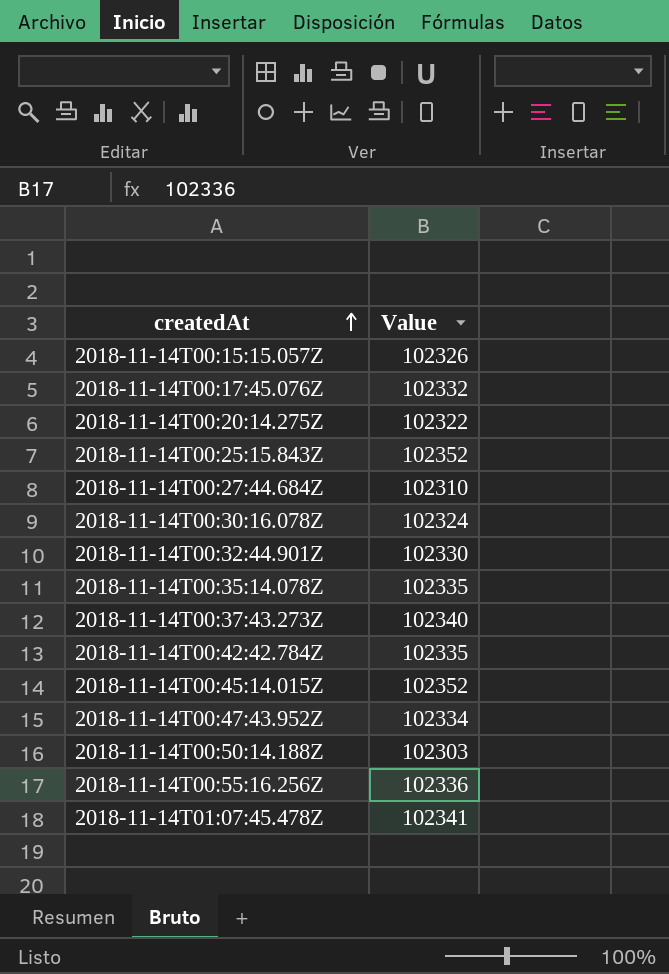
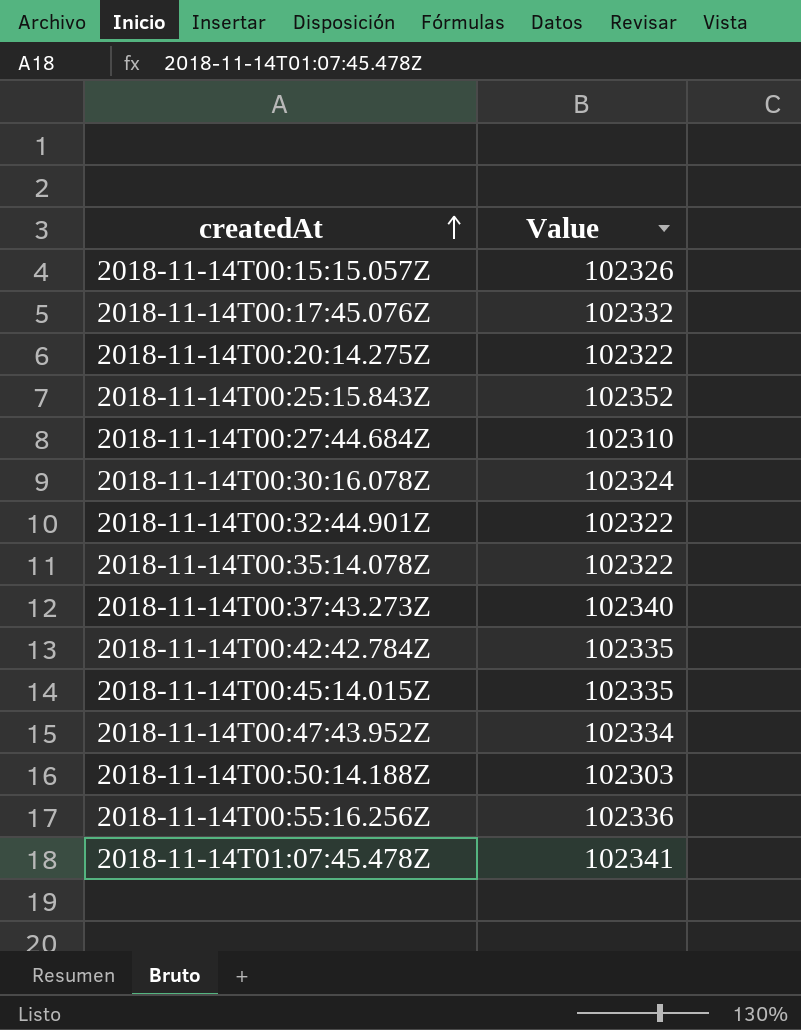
2018-11-14T00:32:44.901Z | Value: 102330 -> 102322
2018-11-14T00:35:14.078Z | Value: 102335 -> 102322
2018-11-14T00:45:14.015Z | Value: 102352 -> 102335

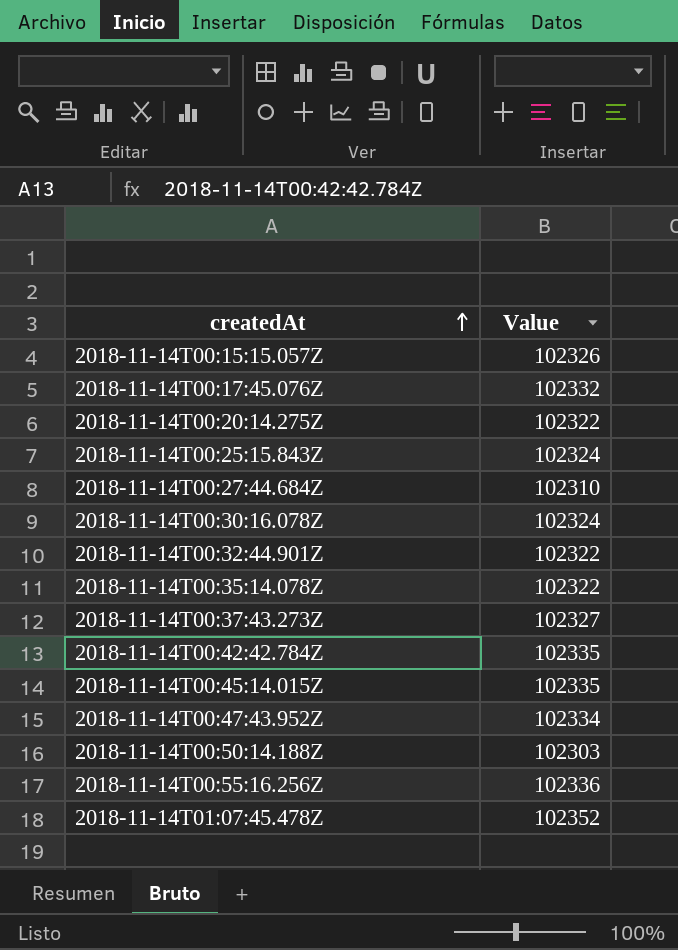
2018-11-14T00:25:15.843Z | Value: 102352 -> 102324
2018-11-14T00:37:43.273Z | Value: 102340 -> 102327
2018-11-14T01:07:45.478Z | Value: 102341 -> 102352

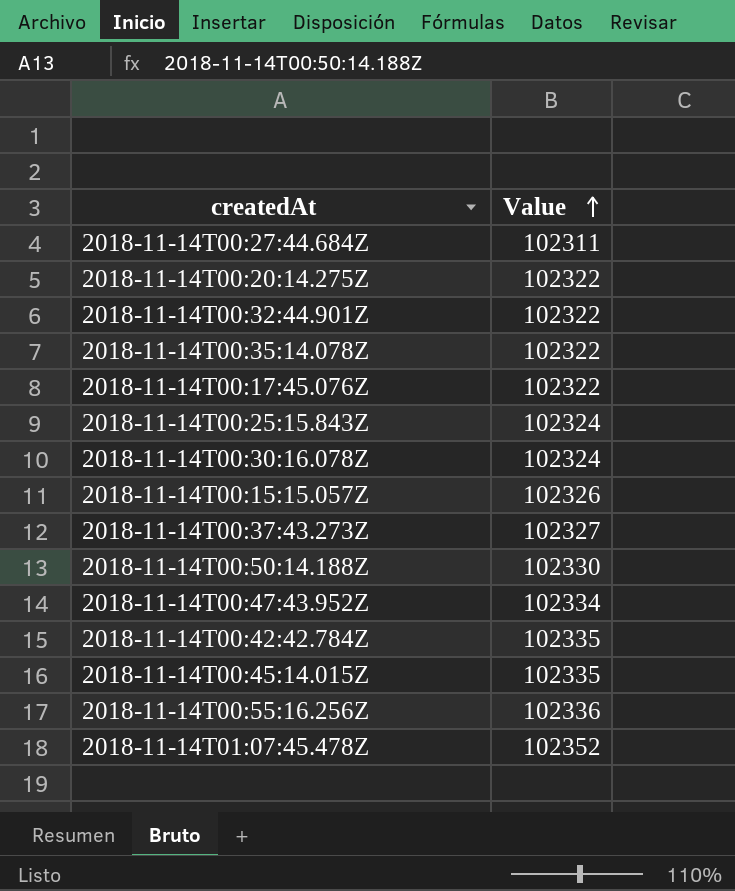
row order: createdAt ascending -> Value ascending
2018-11-14T00:27:44.684Z | Value: 102310 -> 102311
2018-11-14T00:17:45.076Z | Value: 102332 -> 102322
2018-11-14T00:50:14.188Z | Value: 102303 -> 102330

